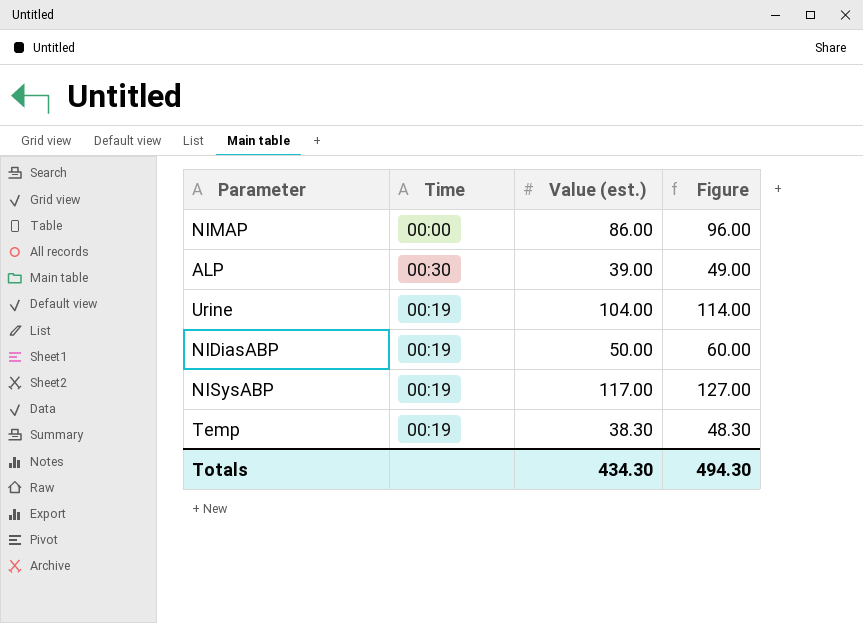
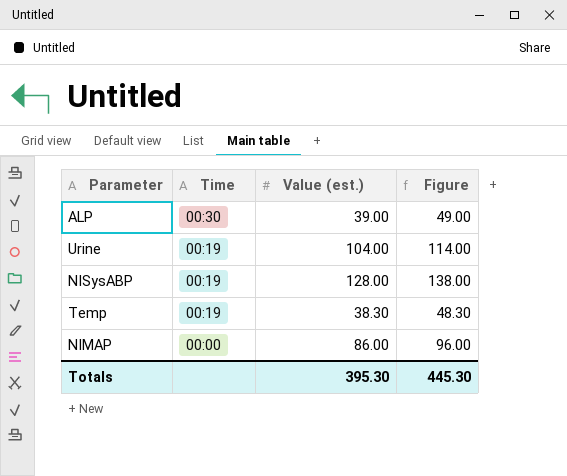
row order: none -> Time descending
row NIDiasABP: 00:19 | 50.00 | 60.00 -> none
NISysABP | Value (est.): 117.00 -> 128.00
NISysABP | Figure: 127.00 -> 138.00
Totals | Value (est.): 434.30 -> 395.30
Totals | Figure: 494.30 -> 445.30

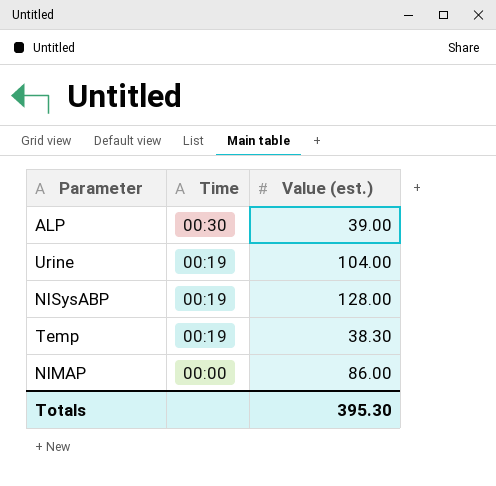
column Figure | formula: [Value (est.)] + 10 -> none

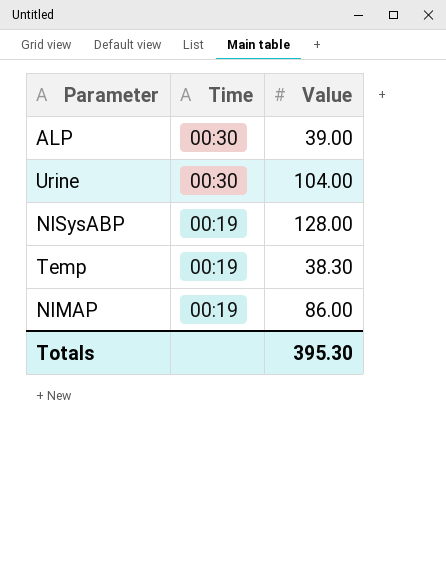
column name: Value (est.) -> Value
Urine | Time: 00:19 -> 00:30
NIMAP | Time: 00:00 -> 00:19

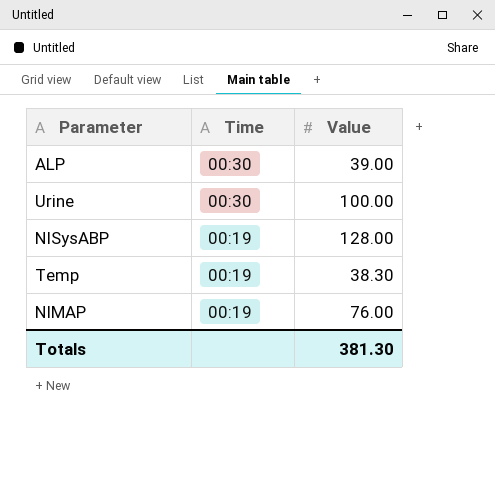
Urine | Value: 104.00 -> 100.00
NIMAP | Value: 86.00 -> 76.00
Totals | Value: 395.30 -> 381.30

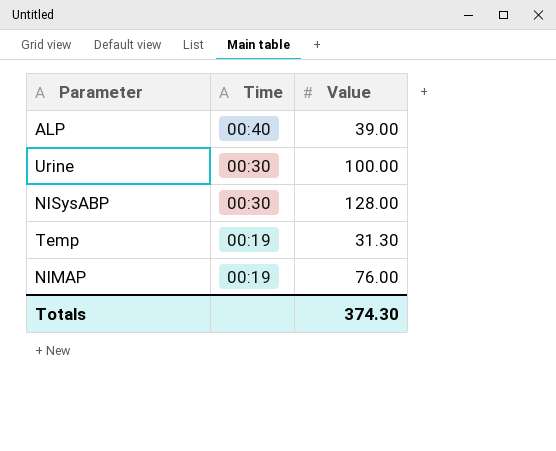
ALP | Time: 00:30 -> 00:40
NISysABP | Time: 00:19 -> 00:30
Temp | Value: 38.30 -> 31.30
Totals | Value: 381.30 -> 374.30

